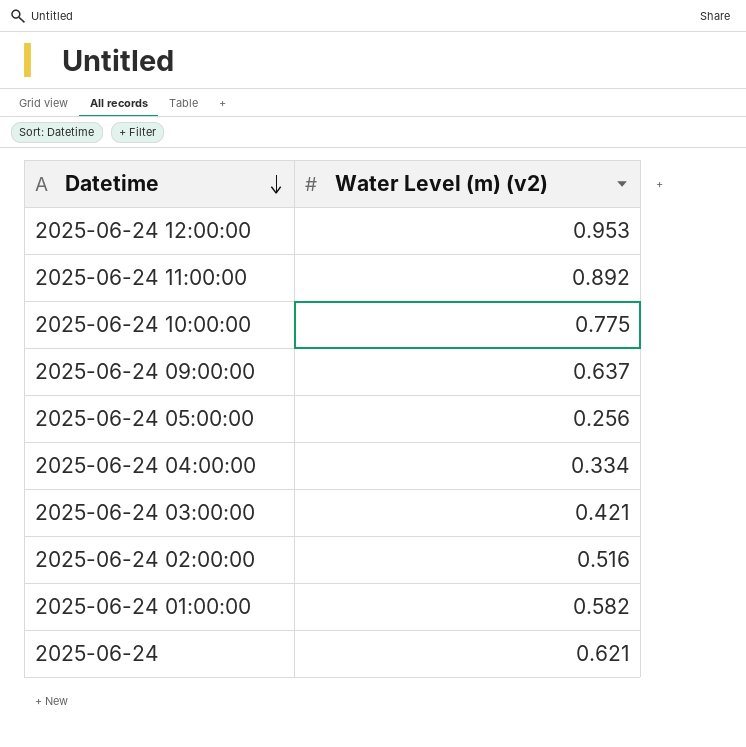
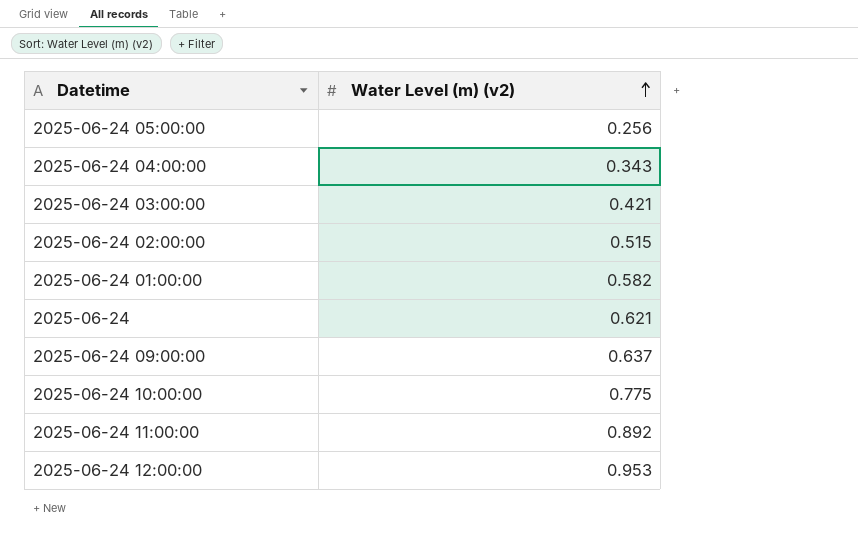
row order: Datetime descending -> Water Level (m) (v2) ascending
2025-06-24 04:00:00 | Water Level (m) (v2): 0.334 -> 0.343
2025-06-24 02:00:00 | Water Level (m) (v2): 0.516 -> 0.515

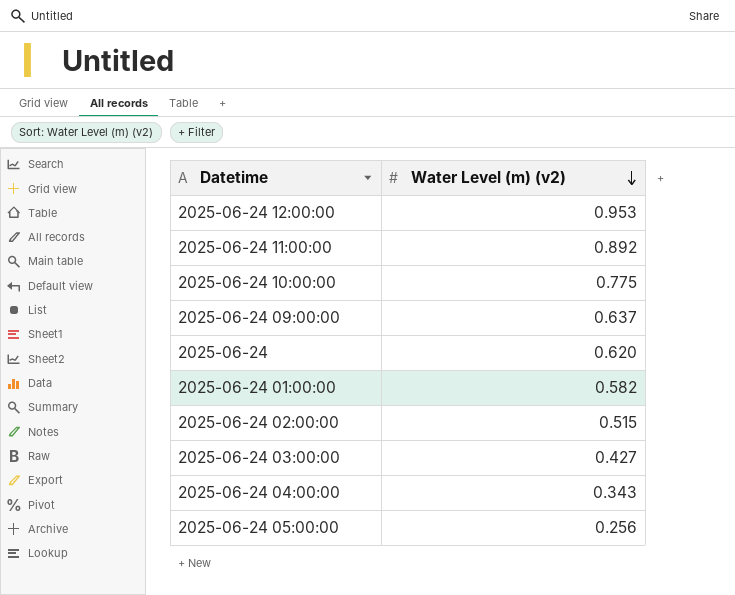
row order: Water Level (m) (v2) ascending -> Water Level (m) (v2) descending
2025-06-24 | Water Level (m) (v2): 0.621 -> 0.620
2025-06-24 03:00:00 | Water Level (m) (v2): 0.421 -> 0.427

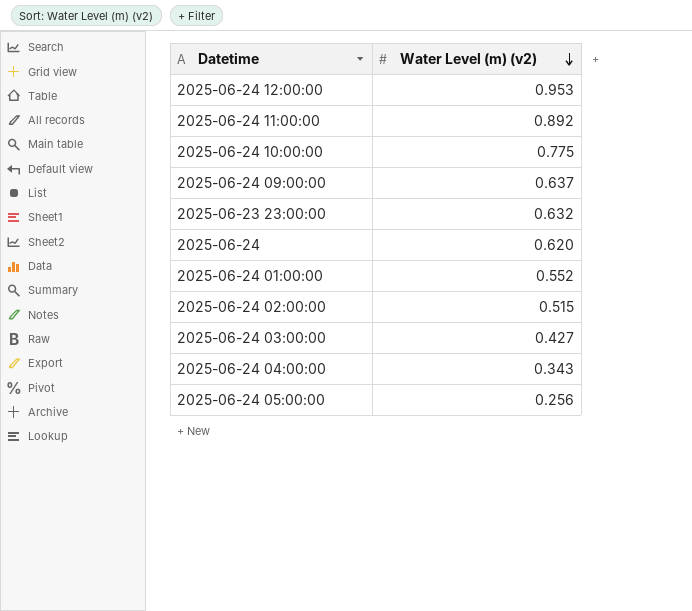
row 2025-06-23 23:00:00: none -> 0.632
2025-06-24 01:00:00 | Water Level (m) (v2): 0.582 -> 0.552

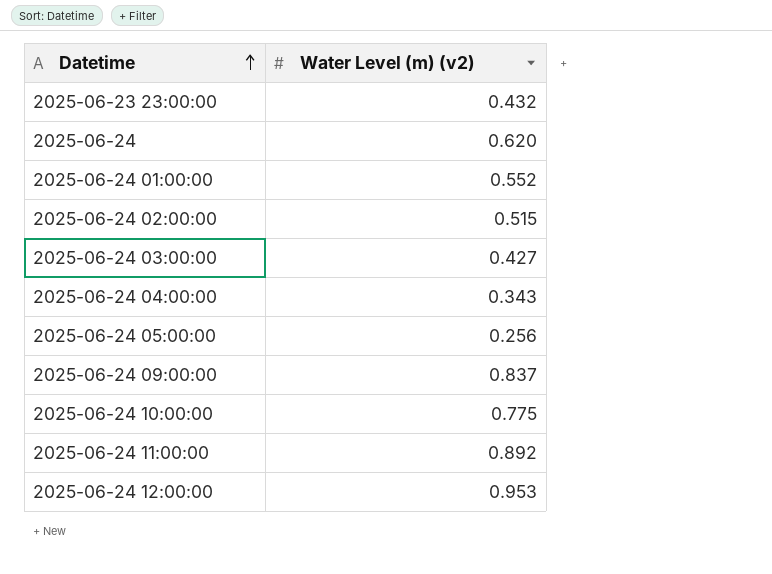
row order: Water Level (m) (v2) descending -> Datetime ascending
2025-06-23 23:00:00 | Water Level (m) (v2): 0.632 -> 0.432
2025-06-24 09:00:00 | Water Level (m) (v2): 0.637 -> 0.837

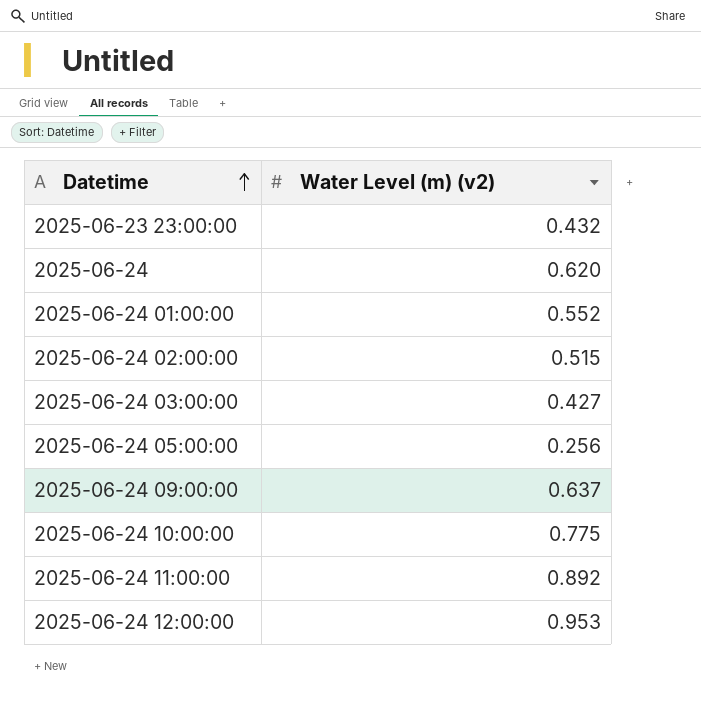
row 2025-06-24 04:00:00: 0.343 -> none
2025-06-24 09:00:00 | Water Level (m) (v2): 0.837 -> 0.637

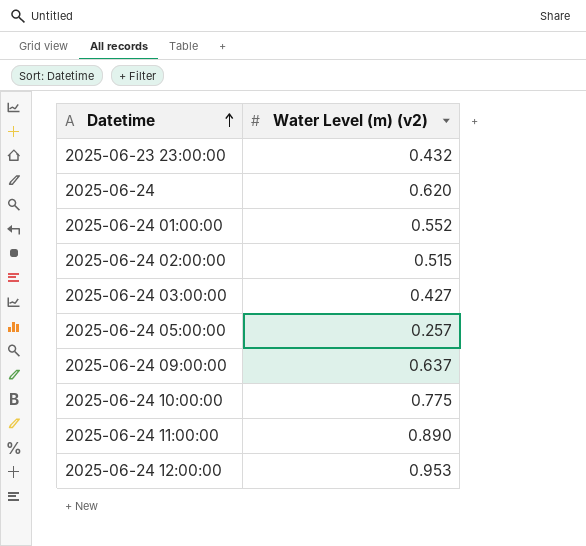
2025-06-24 05:00:00 | Water Level (m) (v2): 0.256 -> 0.257
2025-06-24 11:00:00 | Water Level (m) (v2): 0.892 -> 0.890

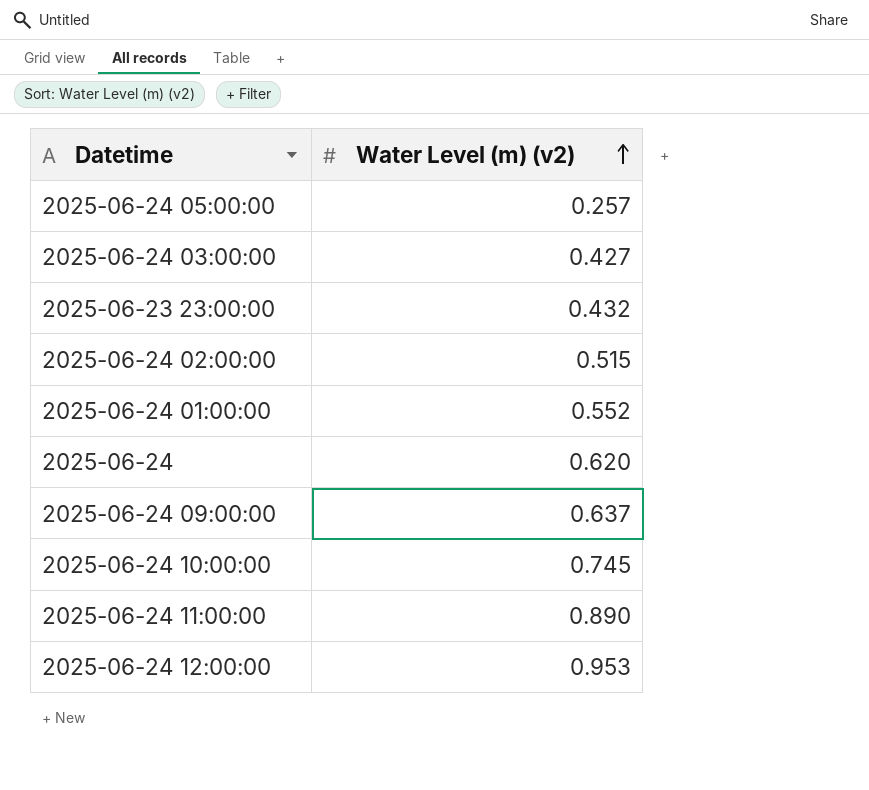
row order: Datetime ascending -> Water Level (m) (v2) ascending
2025-06-24 10:00:00 | Water Level (m) (v2): 0.775 -> 0.745

